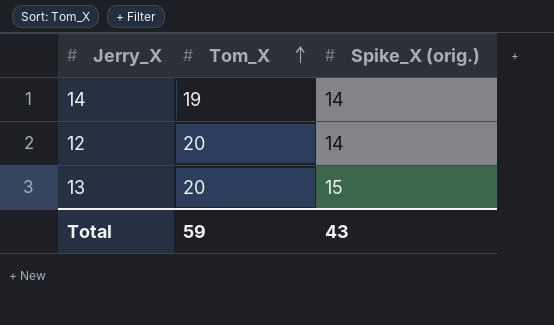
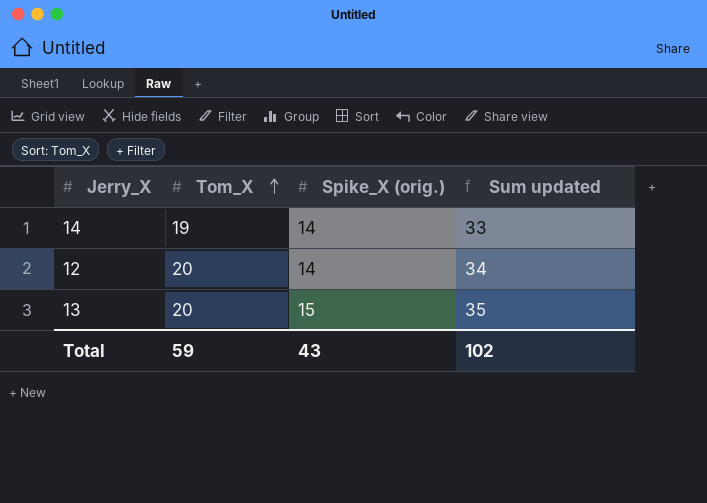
column Sum updated | formula: none -> [Tom_X] + [Spike_X (orig.)]

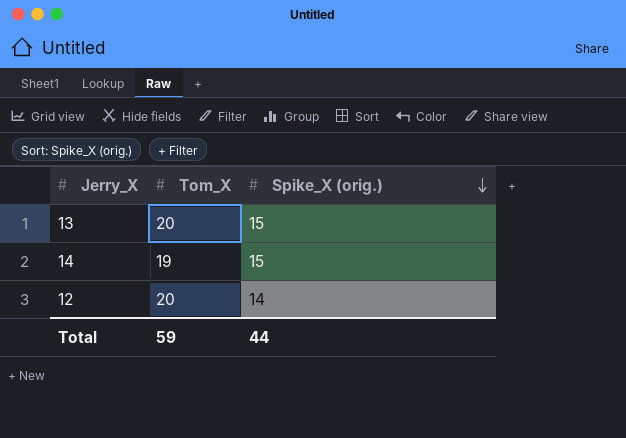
row order: Tom_X ascending -> Spike_X (orig.) descending
column Sum updated | formula: [Tom_X] + [Spike_X (orig.)] -> none
14 | Spike_X (orig.): 14 -> 15
Total | Spike_X (orig.): 43 -> 44

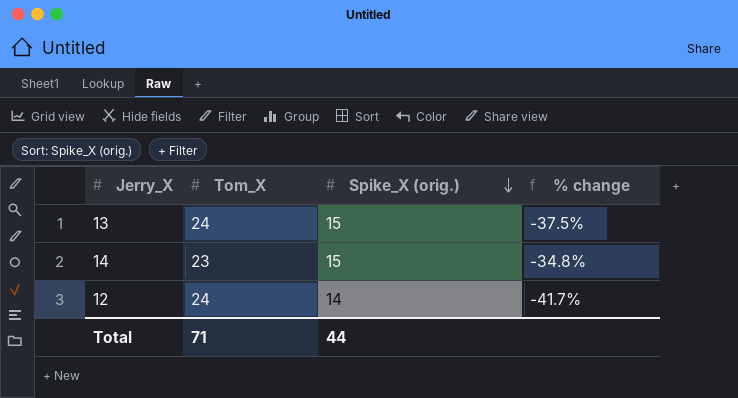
column % change | formula: none -> ([Spike_X (orig.)] - [Tom_X]) / [Tom_X]
13 | Tom_X: 20 -> 24
14 | Tom_X: 19 -> 23
12 | Tom_X: 20 -> 24
Total | Tom_X: 59 -> 71

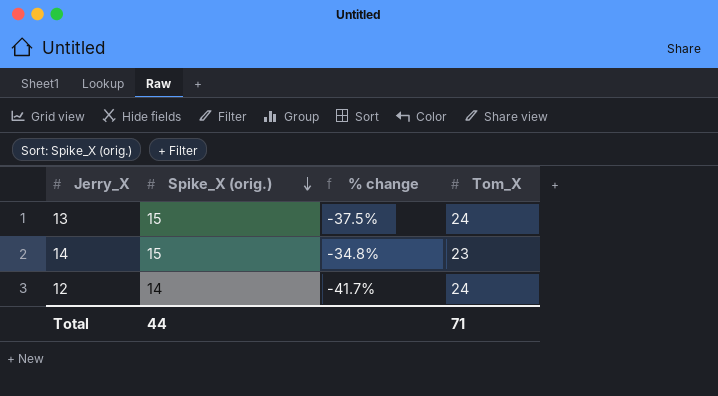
column Tom_X | position: 2 -> 4

